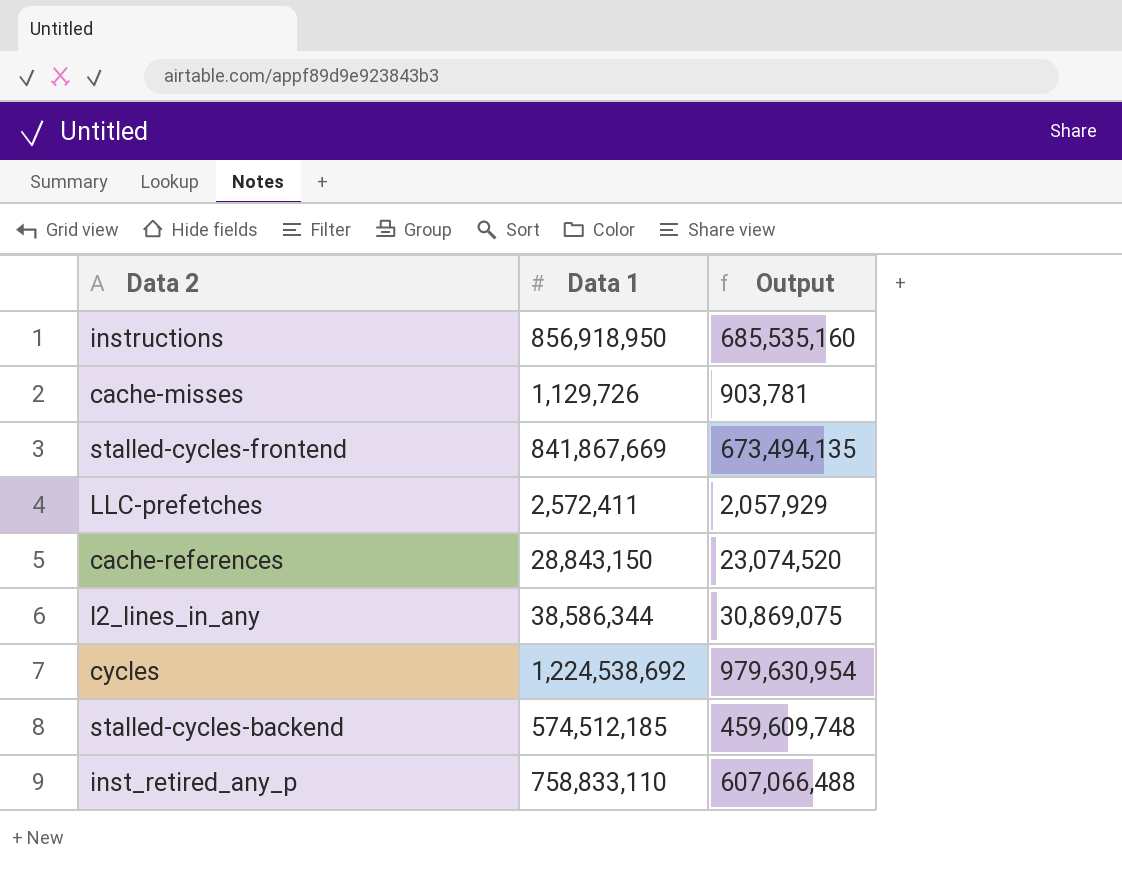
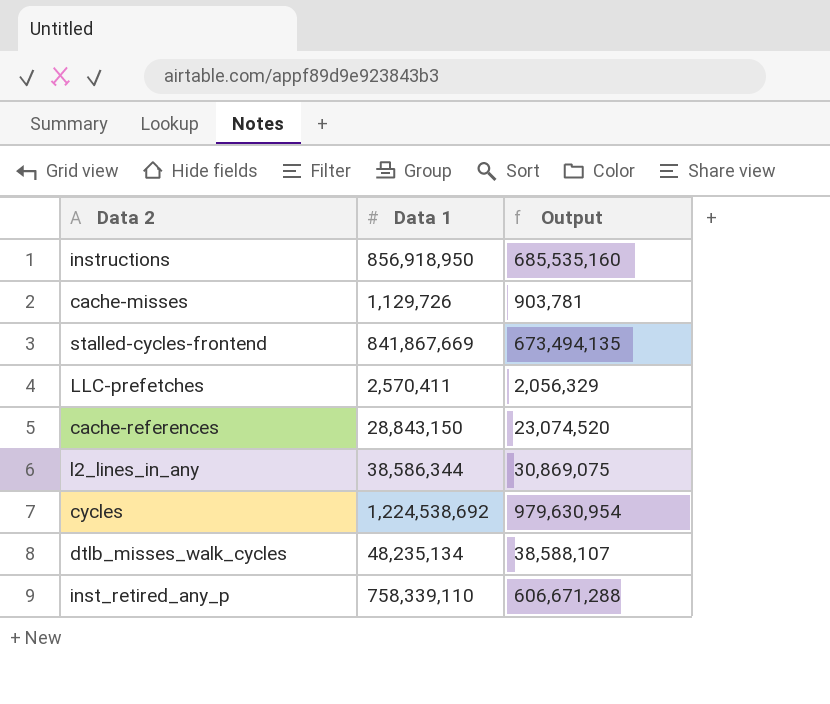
row stalled-cycles-backend: 574,512,185 | 459,609,748 -> none
LLC-prefetches | Data 1: 2,572,411 -> 2,570,411
LLC-prefetches | Output: 2,057,929 -> 2,056,329
row dtlb_misses_walk_cycles: none -> 48,235,134 | 38,588,107
inst_retired_any_p | Data 1: 758,833,110 -> 758,339,110
inst_retired_any_p | Output: 607,066,488 -> 606,671,288

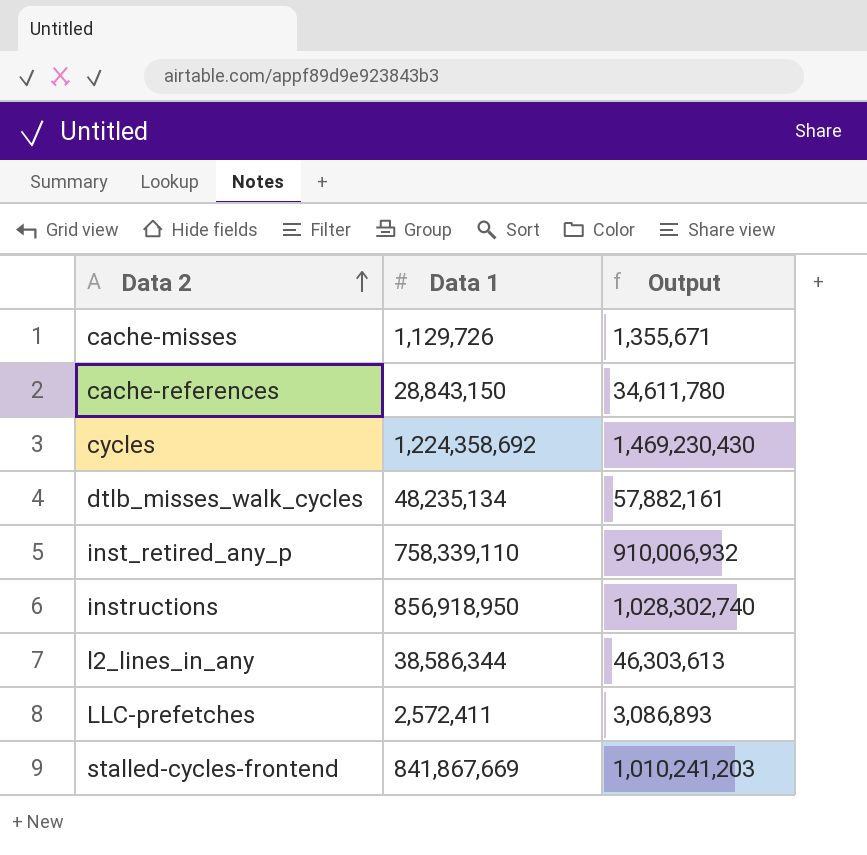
row order: none -> Data 2 ascending
column Output | formula: [Data 1] * 0.8 -> [Data 1] * 1.2
cycles | Data 1: 1,224,538,692 -> 1,224,358,692
LLC-prefetches | Data 1: 2,570,411 -> 2,572,411

